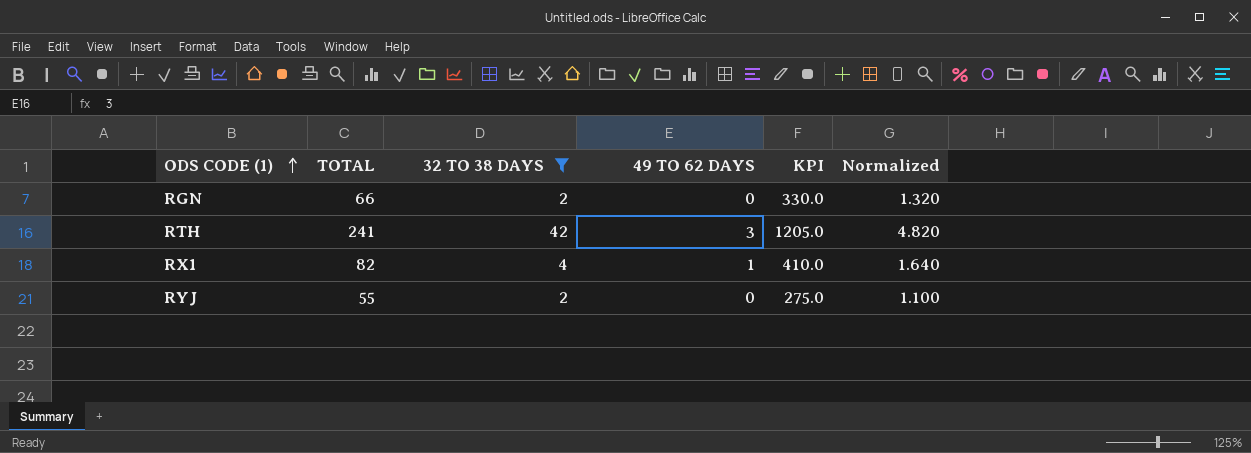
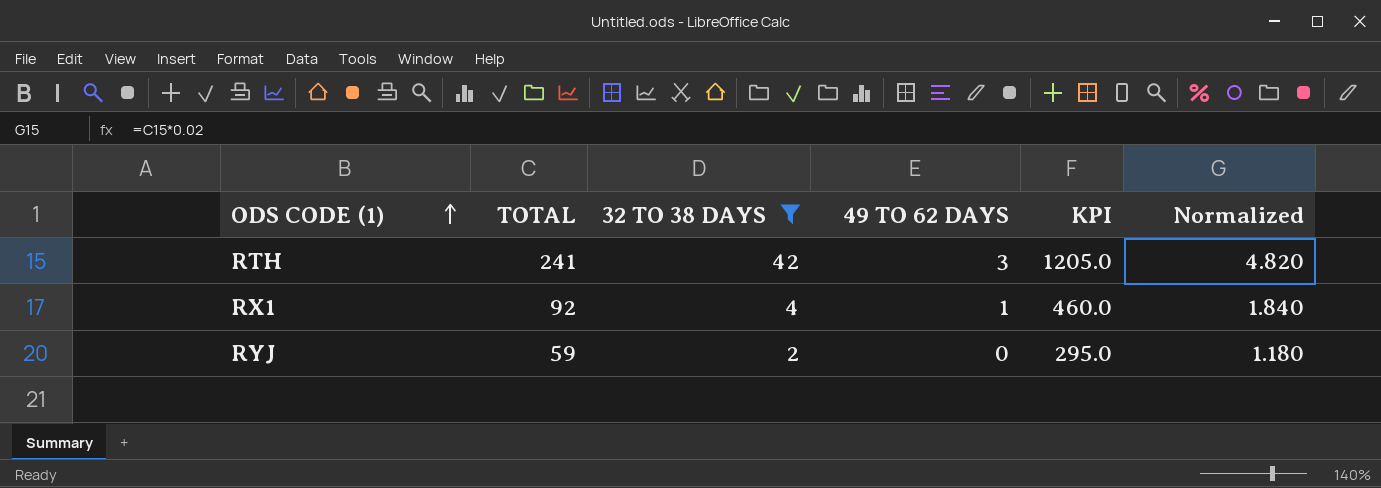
row RGN: 66 | 2 | 0 | 330.0 | 1.320 -> none
RX1 | TOTAL: 82 -> 92
RX1 | KPI: 410.0 -> 460.0
RX1 | Normalized: 1.640 -> 1.840
RYJ | TOTAL: 55 -> 59
RYJ | KPI: 275.0 -> 295.0
RYJ | Normalized: 1.100 -> 1.180

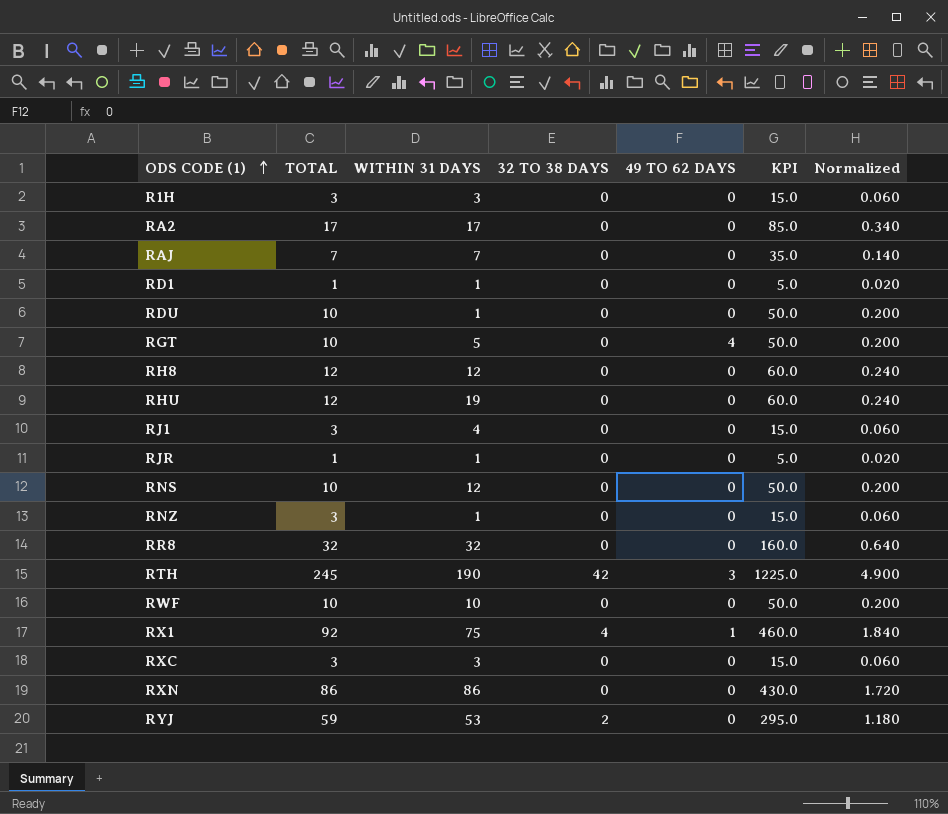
filter: 32 TO 38 DAYS != 0 -> none
column WITHIN 31 DAYS | position: none -> 3
RTH | TOTAL: 241 -> 245
RTH | KPI: 1205.0 -> 1225.0
RTH | Normalized: 4.820 -> 4.900

